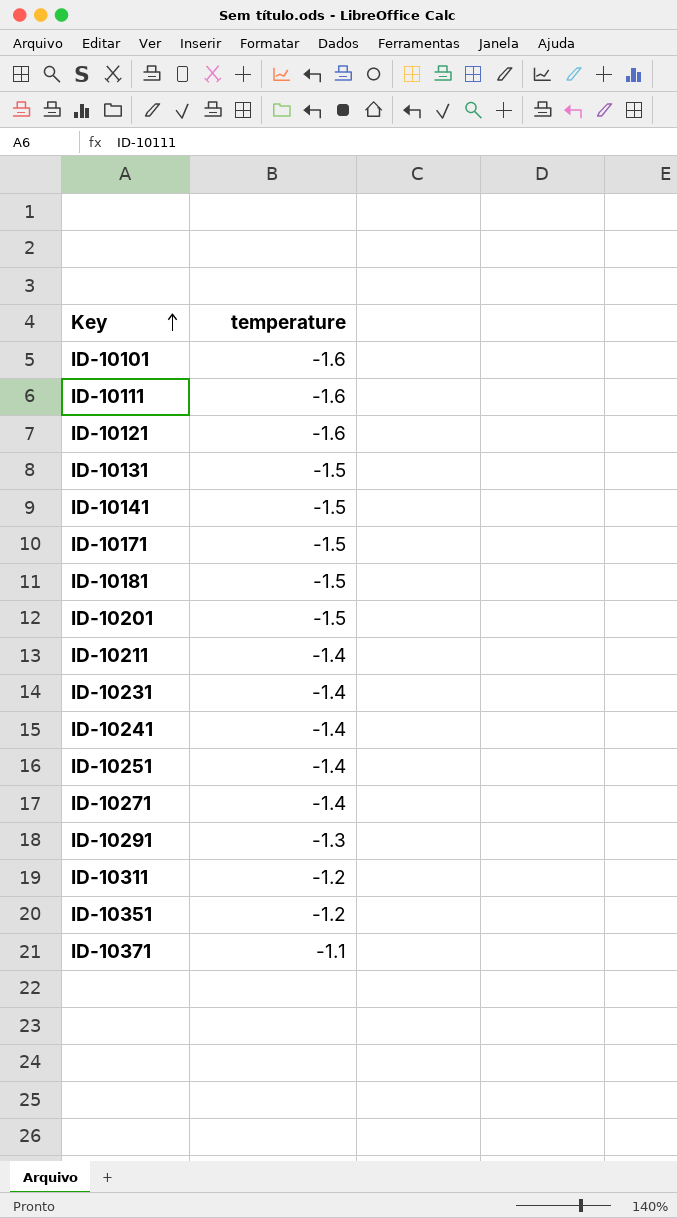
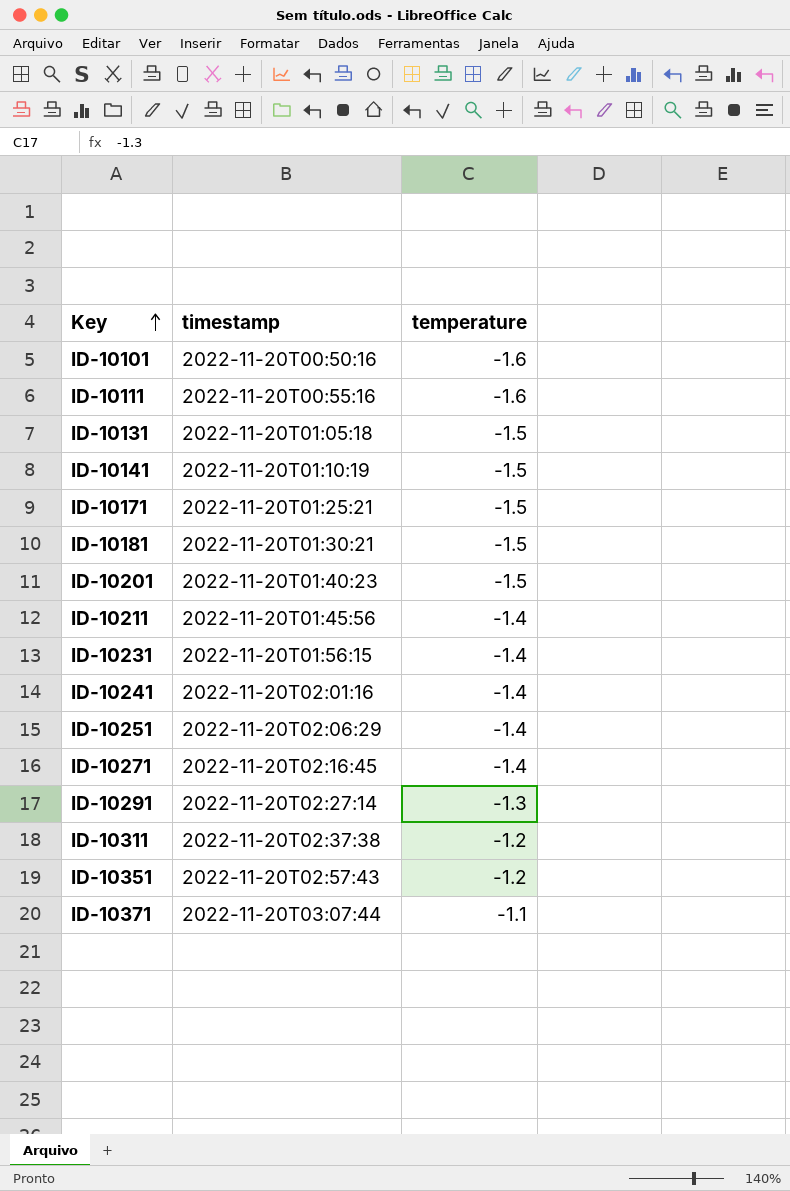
column timestamp | position: none -> 2
row ID-10121: -1.6 -> none

